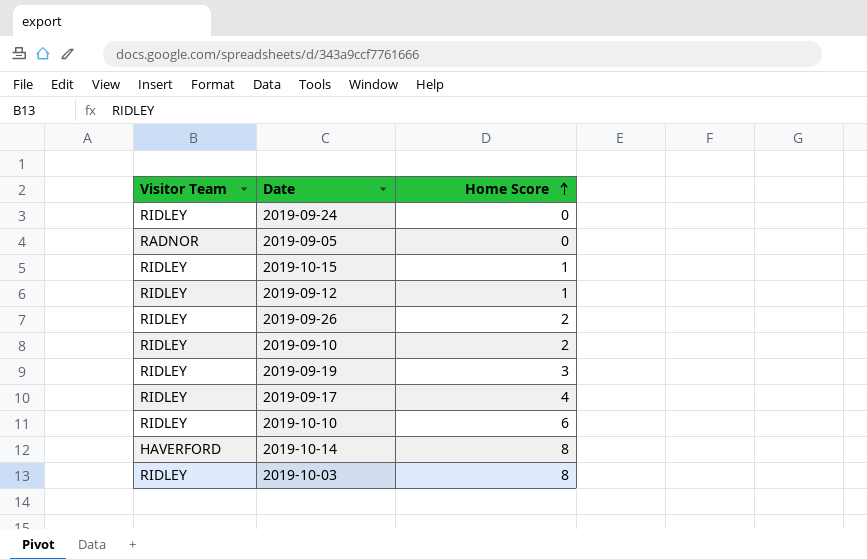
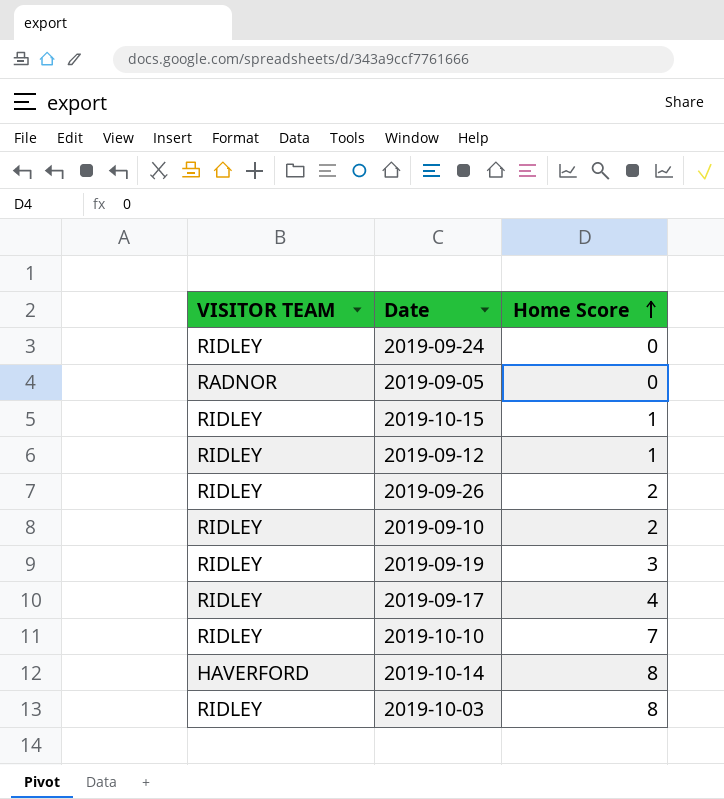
column name: Visitor Team -> VISITOR TEAM
2019-10-10 | Home Score: 6 -> 7

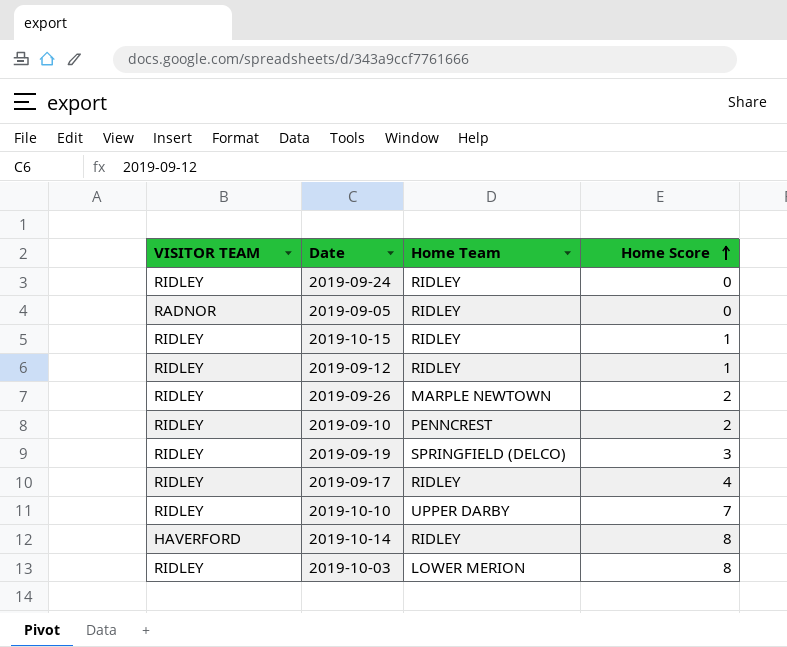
column Home Team | position: none -> 3

